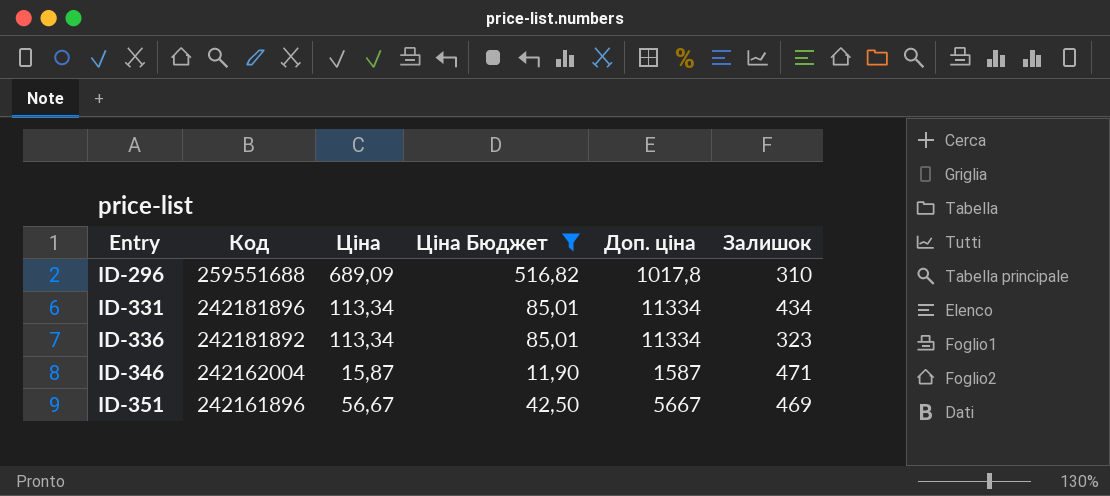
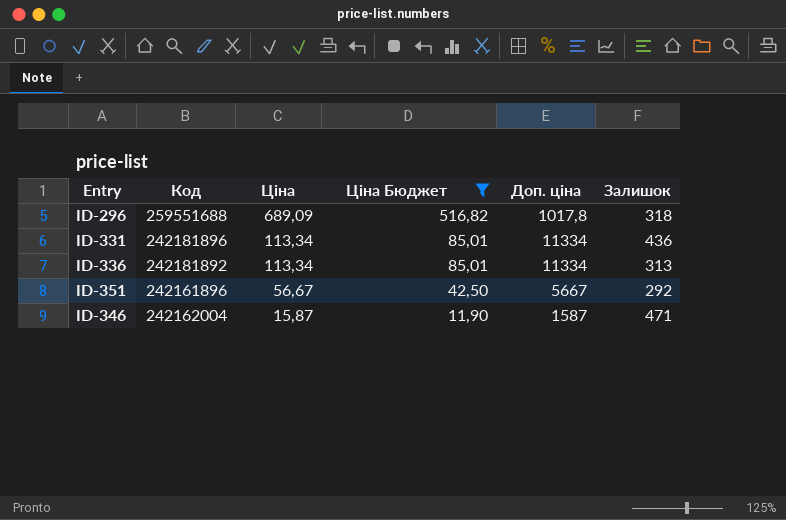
row order: Entry ascending -> Ціна descending
ID-296 | Залишок: 310 -> 318
ID-331 | Залишок: 434 -> 436
ID-336 | Залишок: 323 -> 313
ID-351 | Залишок: 469 -> 292

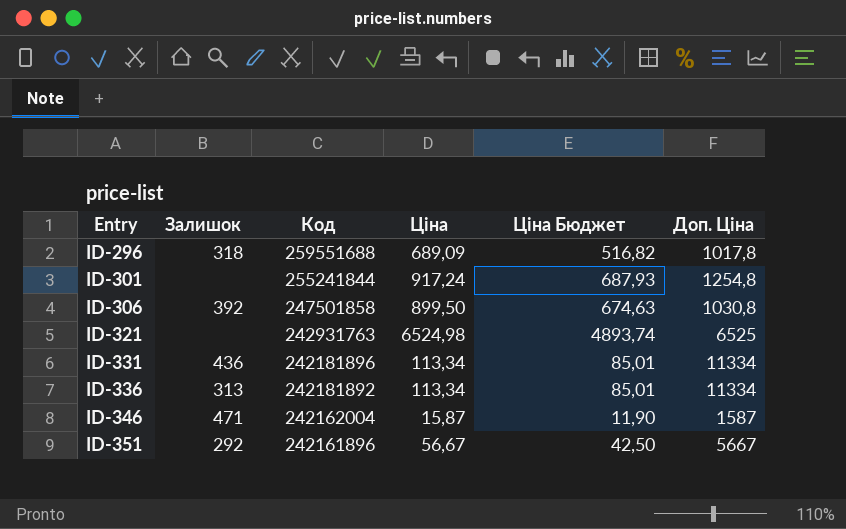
filter: Ціна Бюджет <= 516,82 -> none
row order: Ціна descending -> Entry ascending
column Залишок | position: 6 -> 2
column name: Доп. ціна -> Доп. Ціна

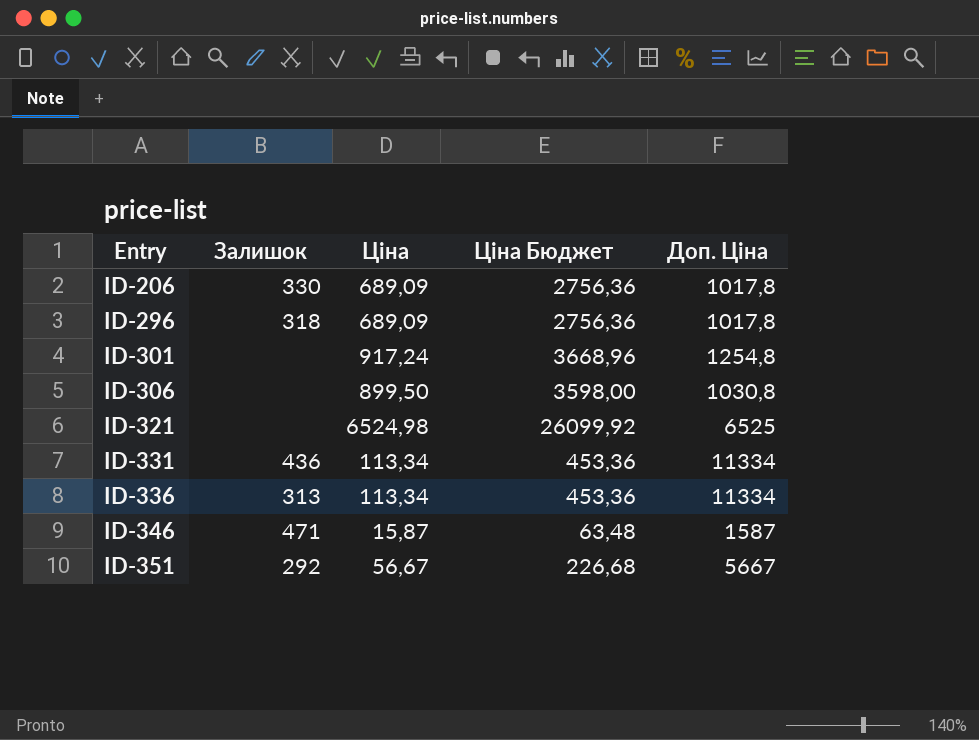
column Код | position: 3 -> none
column Ціна Бюджет | formula: [Ціна] * 0,75 -> [Ціна] * 4
row ID-206: none -> 330 | 689,09 | 2756,36 | 1017,8
ID-306 | Залишок: 392 -> none

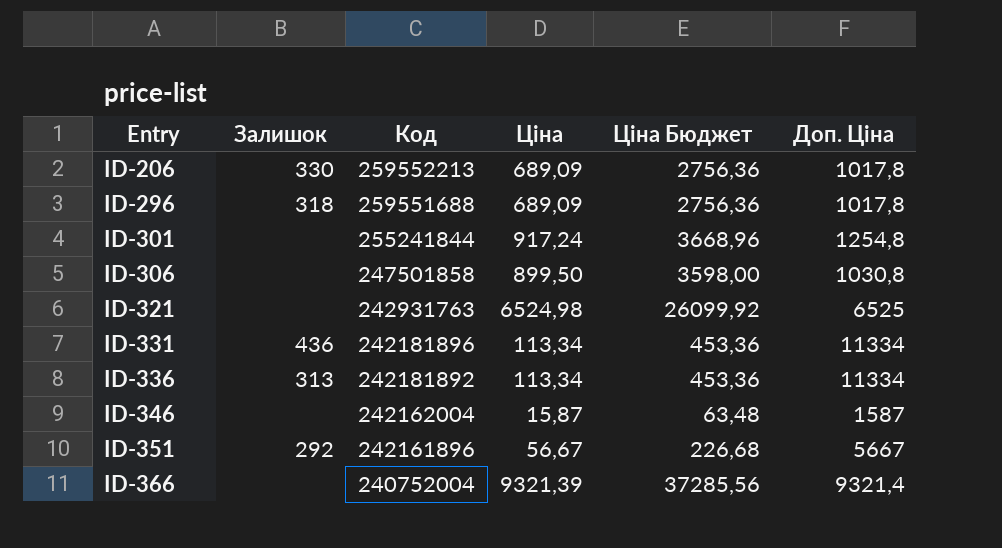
column Код | position: none -> 3
ID-346 | Залишок: 471 -> none
row ID-366: none -> none | 240752004 | 9321,39 | 37285,56 | 9321,4

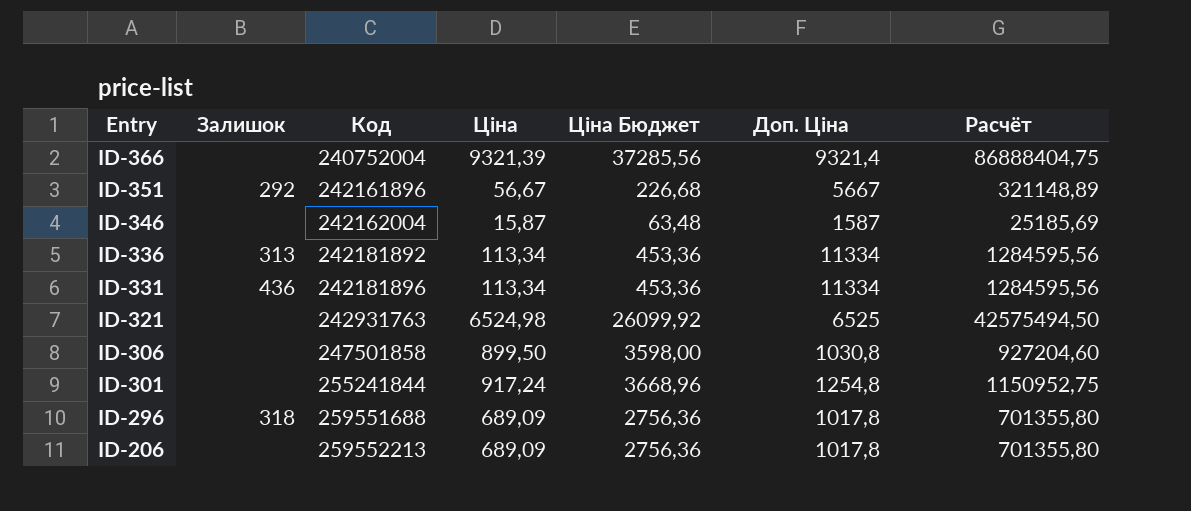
row order: Entry ascending -> Entry descending
column Расчёт | formula: none -> [Ціна] * [Доп. Ціна]
ID-206 | Залишок: 330 -> none

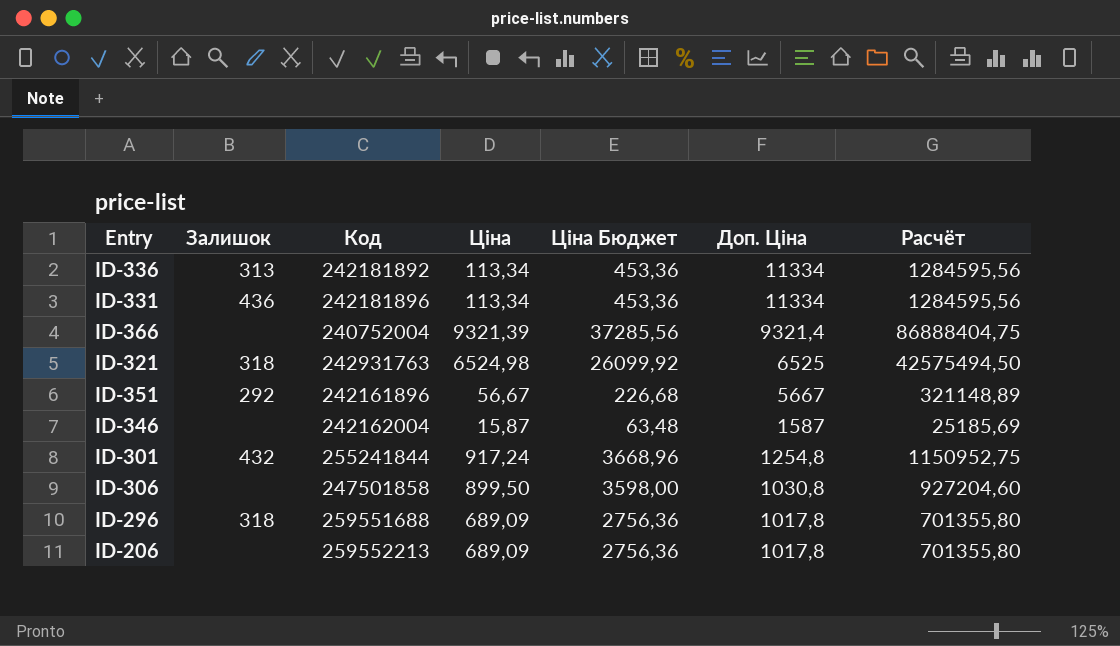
row order: Entry descending -> Доп. Ціна descending
ID-321 | Залишок: none -> 318
ID-301 | Залишок: none -> 432

